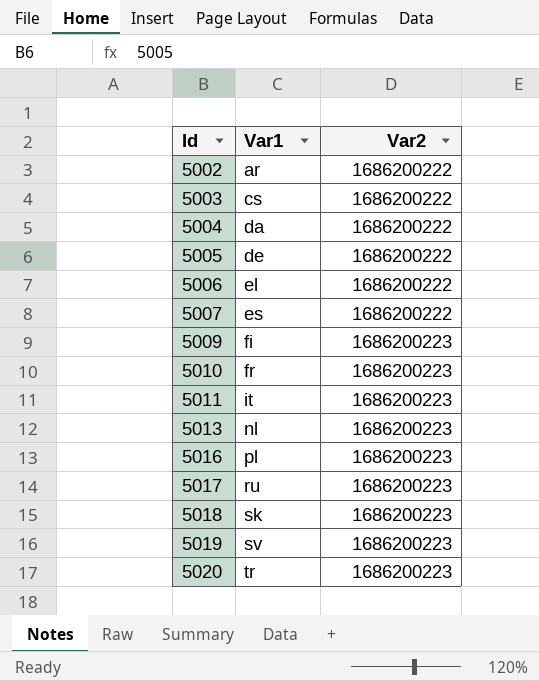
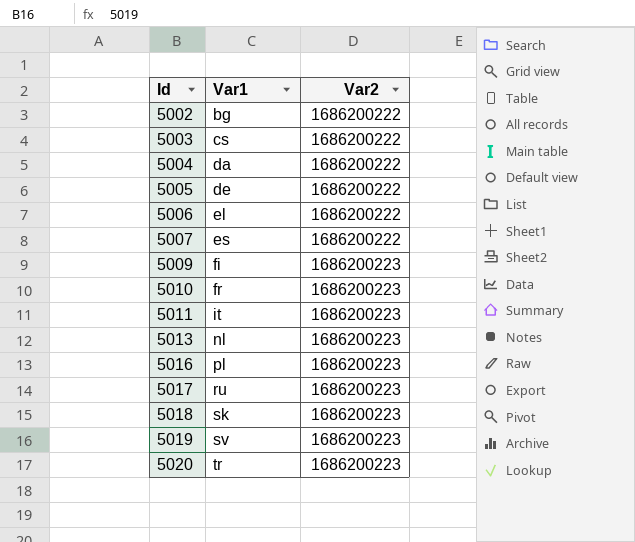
5002 | Var1: ar -> bg

